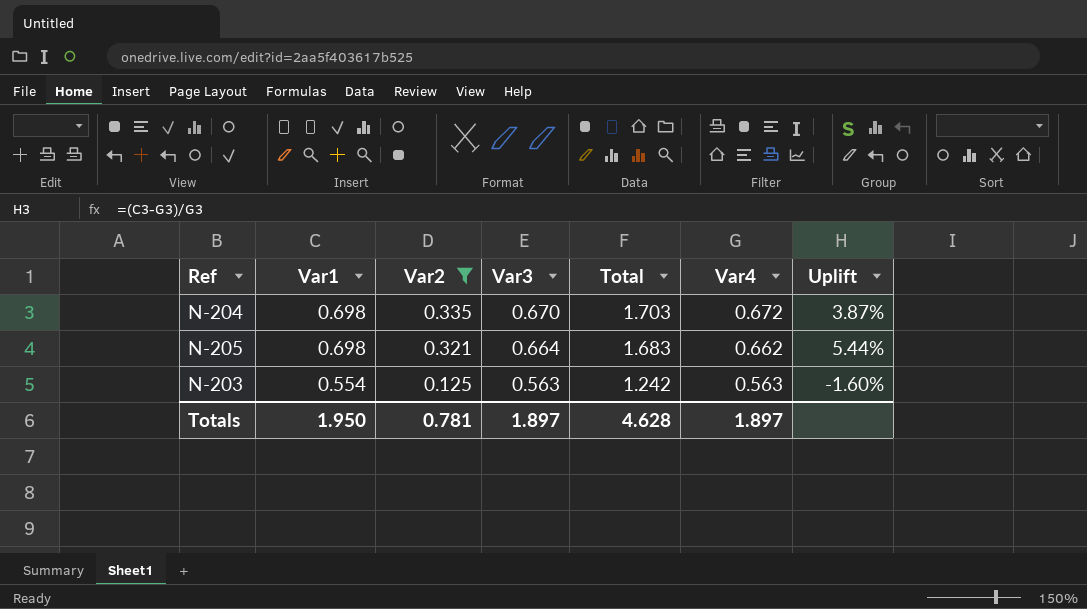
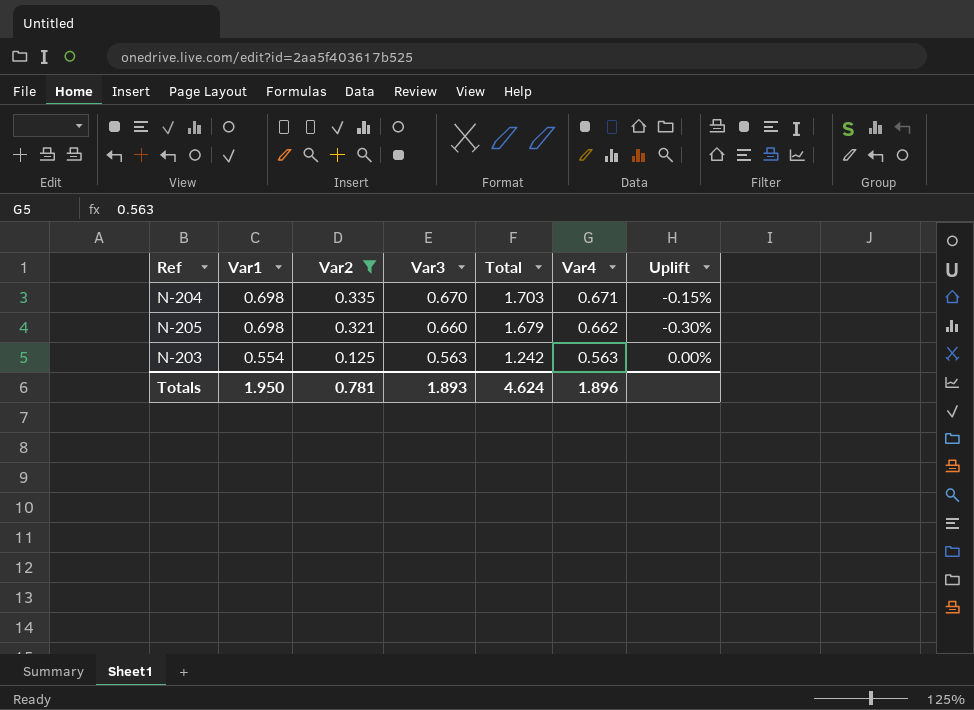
column Uplift | formula: ([Var1] - [Var4]) / [Var4] -> ([Var3] - [Var4]) / [Var4]
N-204 | Var4: 0.672 -> 0.671
N-205 | Var3: 0.664 -> 0.660
N-205 | Total: 1.683 -> 1.679
Totals | Var3: 1.897 -> 1.893
Totals | Total: 4.628 -> 4.624
Totals | Var4: 1.897 -> 1.896

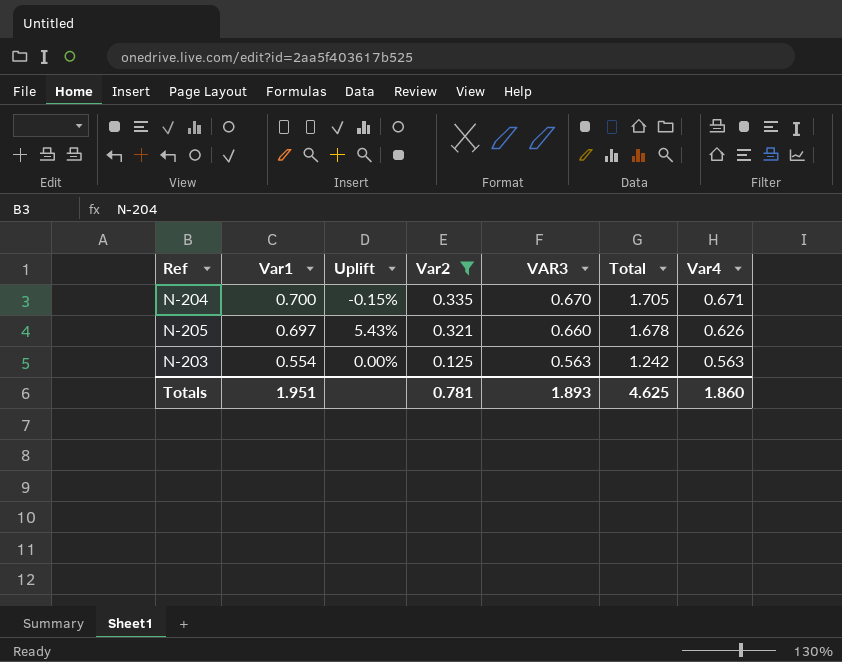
column Uplift | position: 7 -> 3
column name: Var3 -> VAR3
N-204 | Var1: 0.698 -> 0.700
N-204 | Total: 1.703 -> 1.705
N-205 | Var1: 0.698 -> 0.697
N-205 | Uplift: -0.30% -> 5.43%
N-205 | Total: 1.679 -> 1.678
N-205 | Var4: 0.662 -> 0.626
Totals | Var1: 1.950 -> 1.951
Totals | Total: 4.624 -> 4.625
Totals | Var4: 1.896 -> 1.860

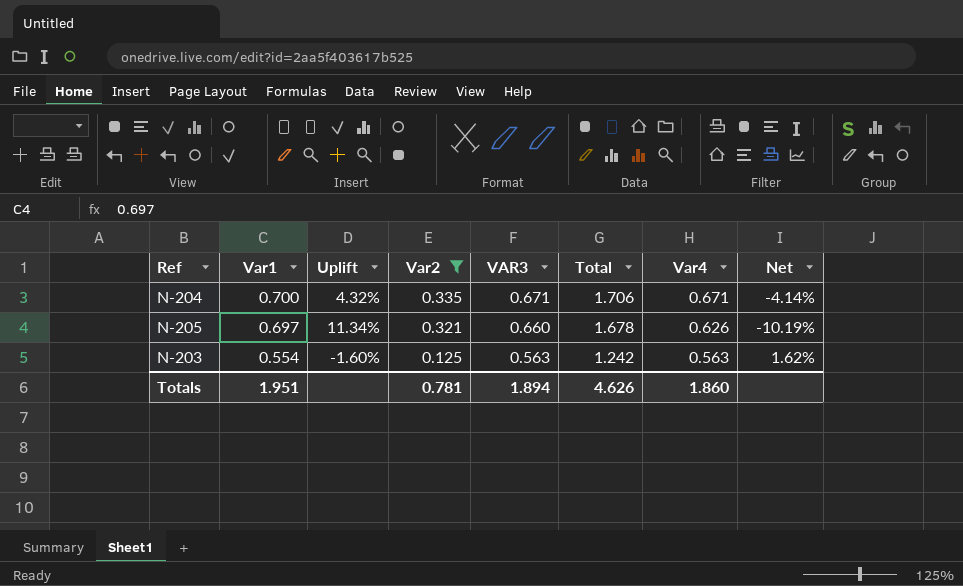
column Uplift | formula: ([VAR3] - [Var4]) / [Var4] -> ([Var1] - [Var4]) / [Var4]
column Net | formula: none -> ([Var4] - [Var1]) / [Var1]
N-204 | VAR3: 0.670 -> 0.671
N-204 | Total: 1.705 -> 1.706
Totals | VAR3: 1.893 -> 1.894
Totals | Total: 4.625 -> 4.626

